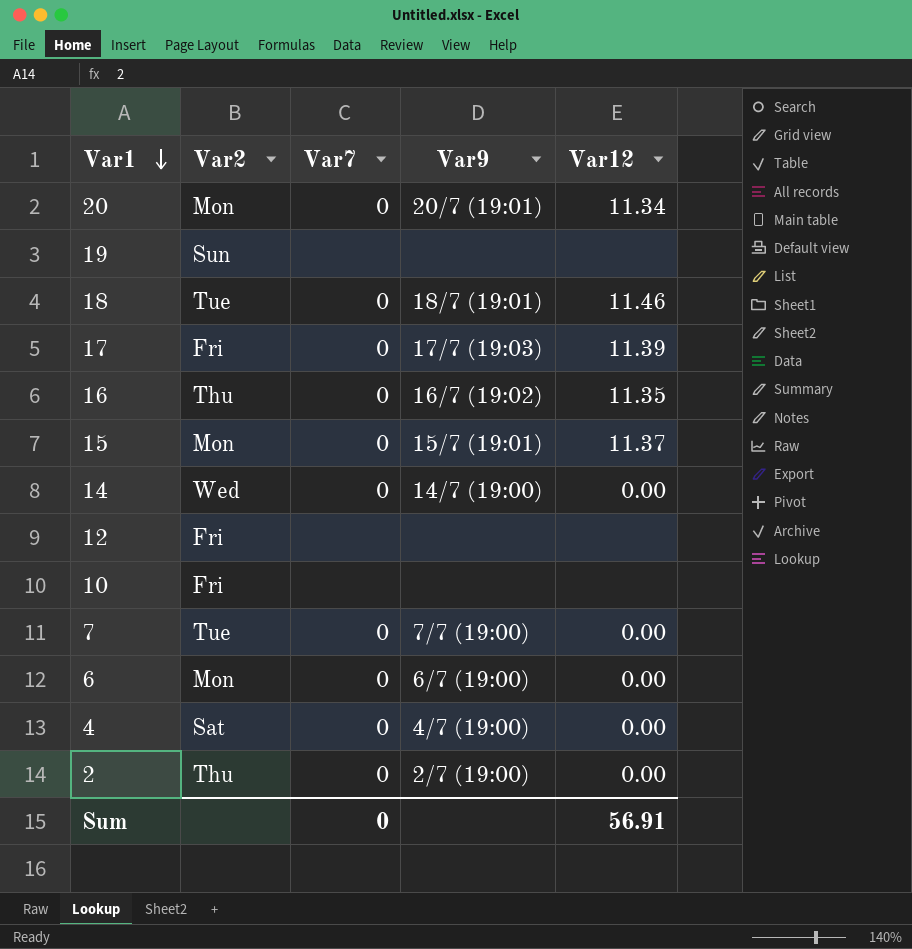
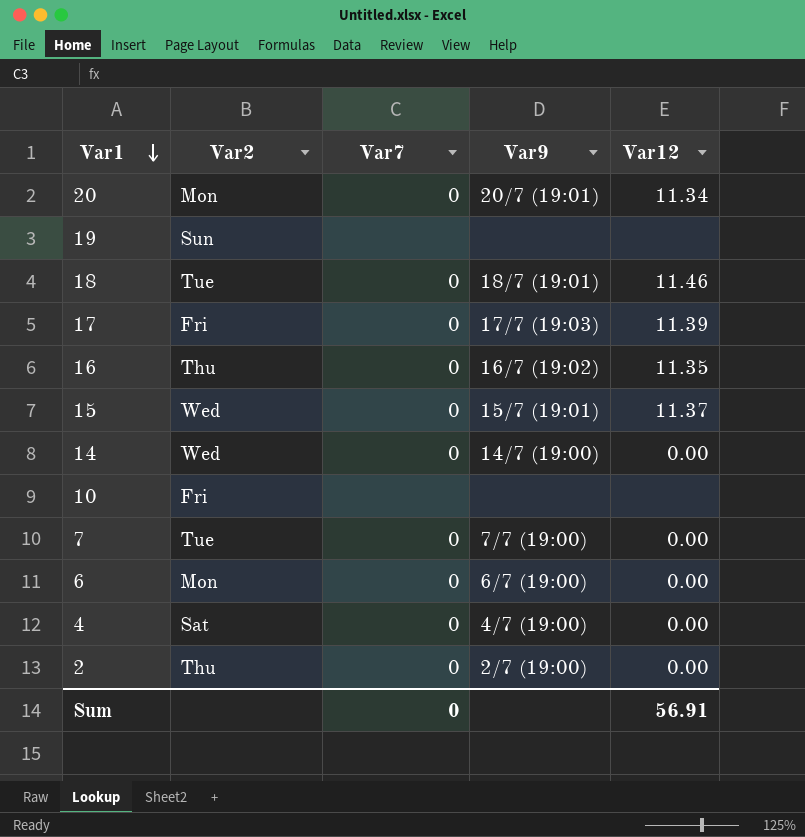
row 12: Fri | none | none | none -> none
15 | Var2: Mon -> Wed

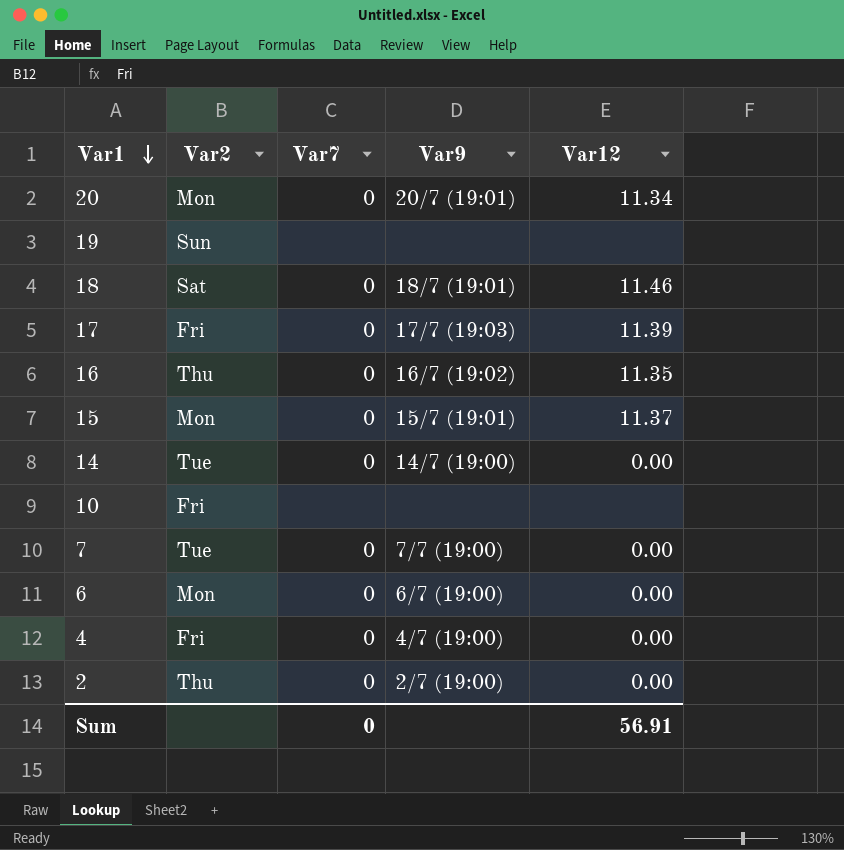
18 | Var2: Tue -> Sat
15 | Var2: Wed -> Mon
14 | Var2: Wed -> Tue
4 | Var2: Sat -> Fri

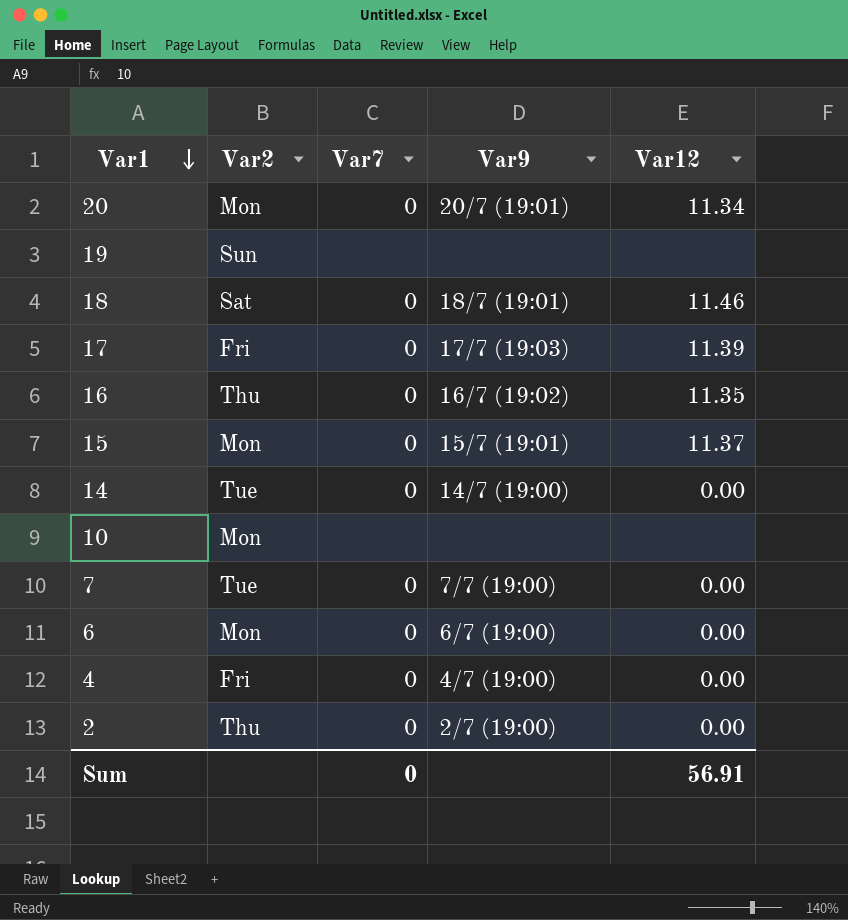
10 | Var2: Fri -> Mon

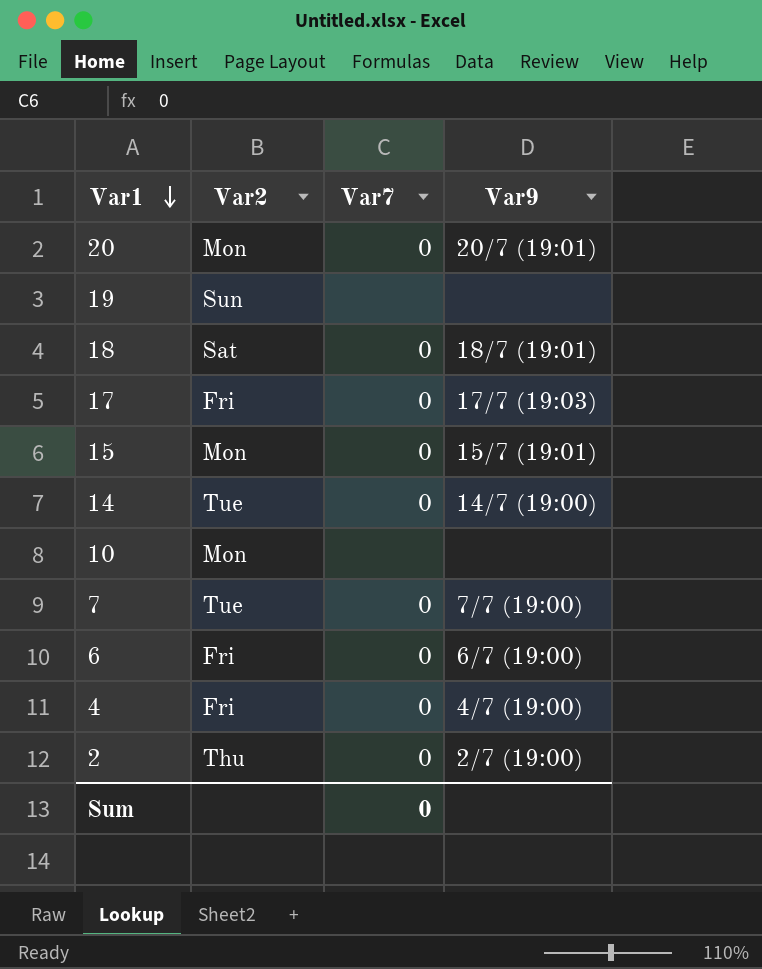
column Var12 | position: 5 -> none
row 16: Thu | 0 | 16/7 (19:02) | 11.35 -> none
6 | Var2: Mon -> Fri

